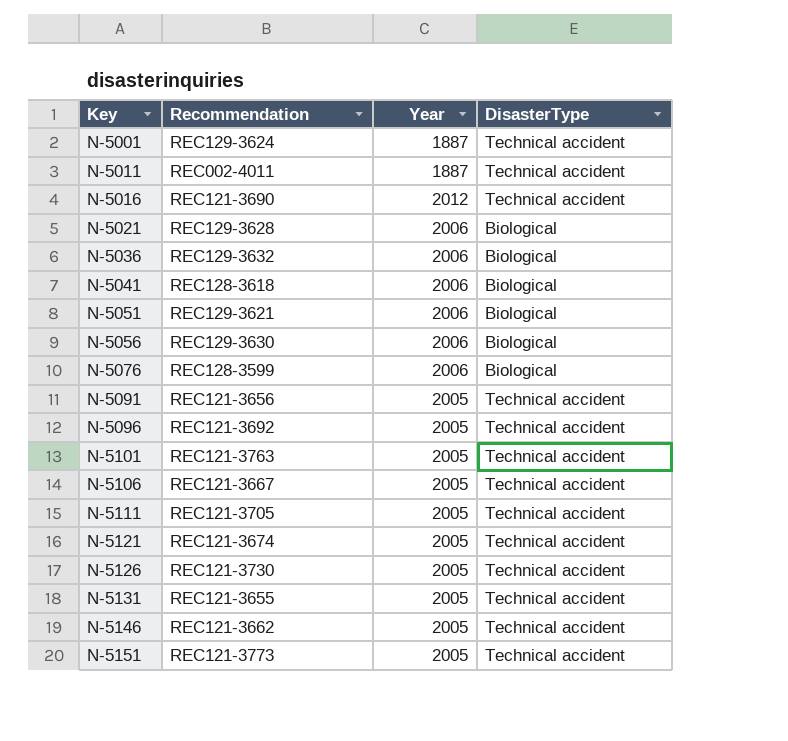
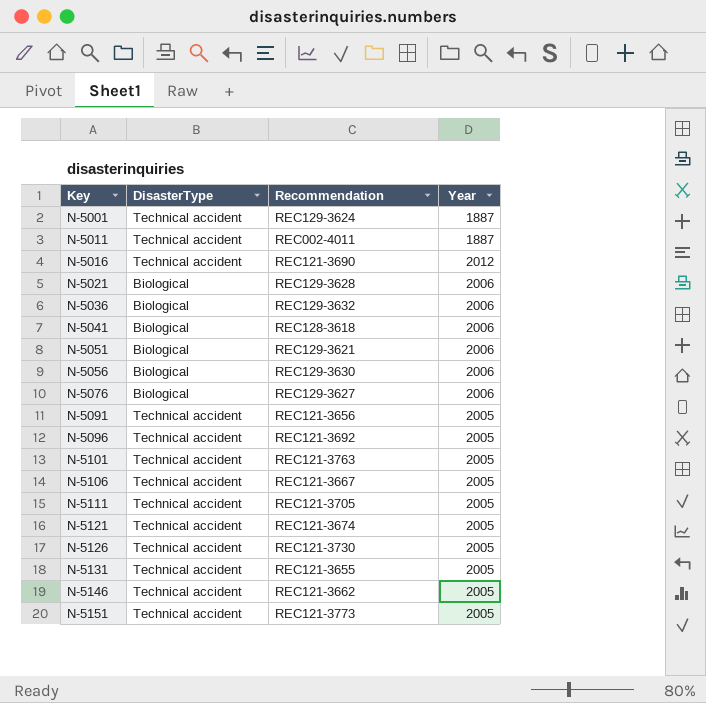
column DisasterType | position: 4 -> 2
N-5076 | Recommendation: REC128-3599 -> REC129-3627

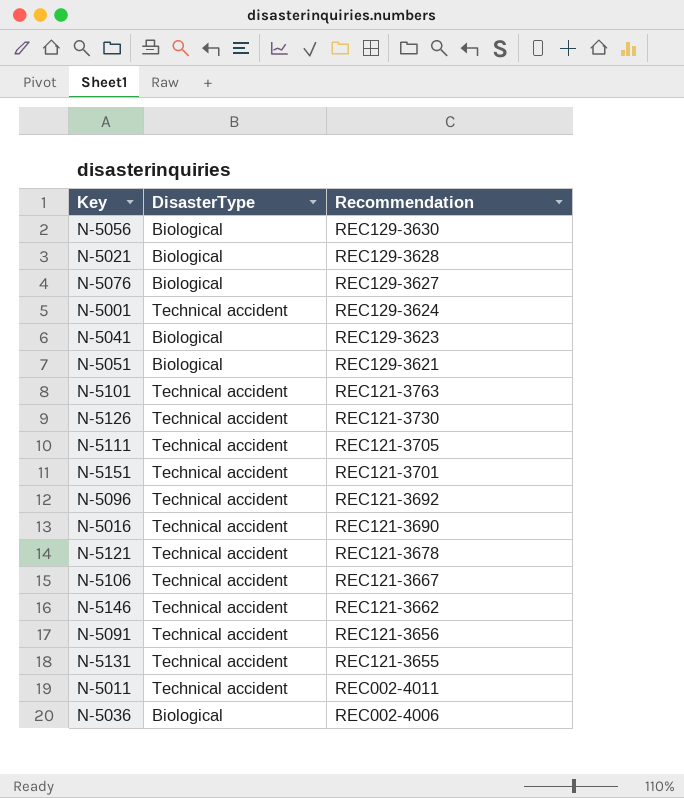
row order: Key ascending -> Recommendation descending
column Year | position: 4 -> none
N-5041 | Recommendation: REC128-3618 -> REC129-3623
N-5151 | Recommendation: REC121-3773 -> REC121-3701
N-5121 | Recommendation: REC121-3674 -> REC121-3678
N-5036 | Recommendation: REC129-3632 -> REC002-4006

